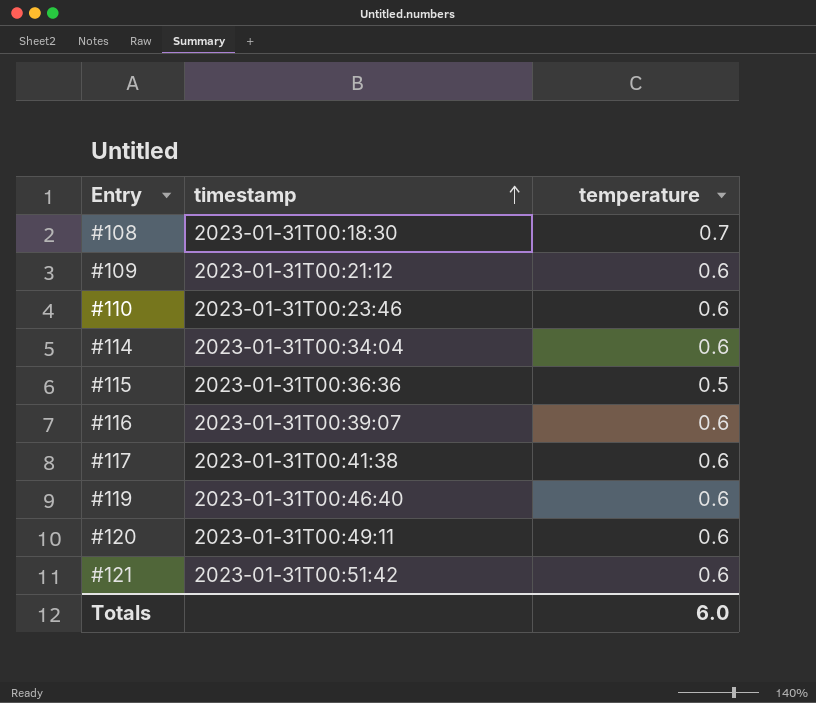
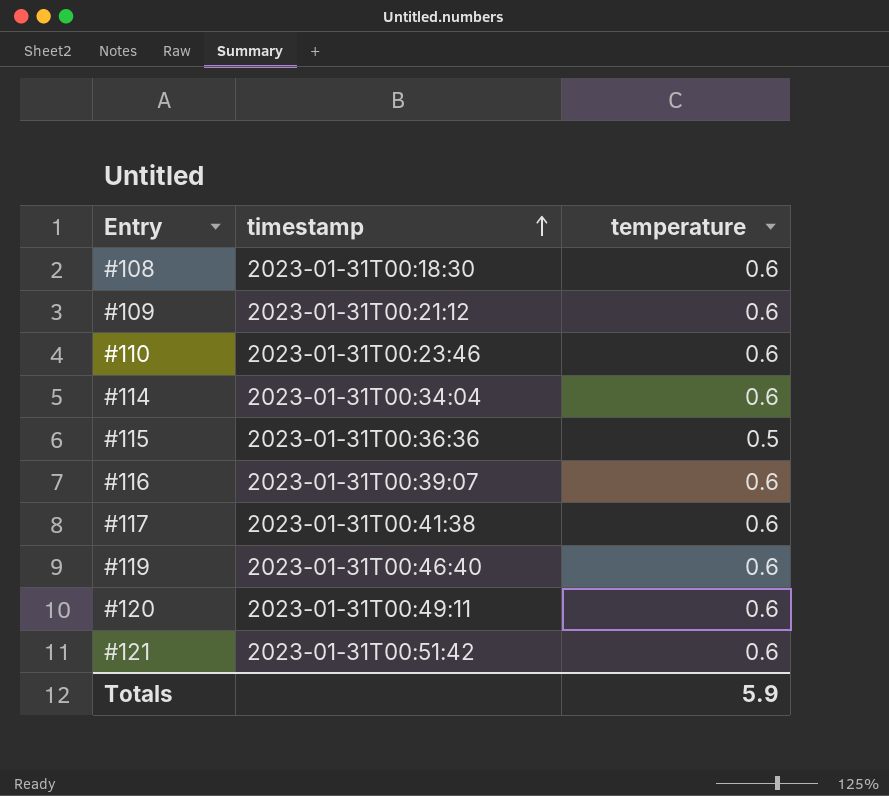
#108 | temperature: 0.7 -> 0.6
Totals | temperature: 6.0 -> 5.9

